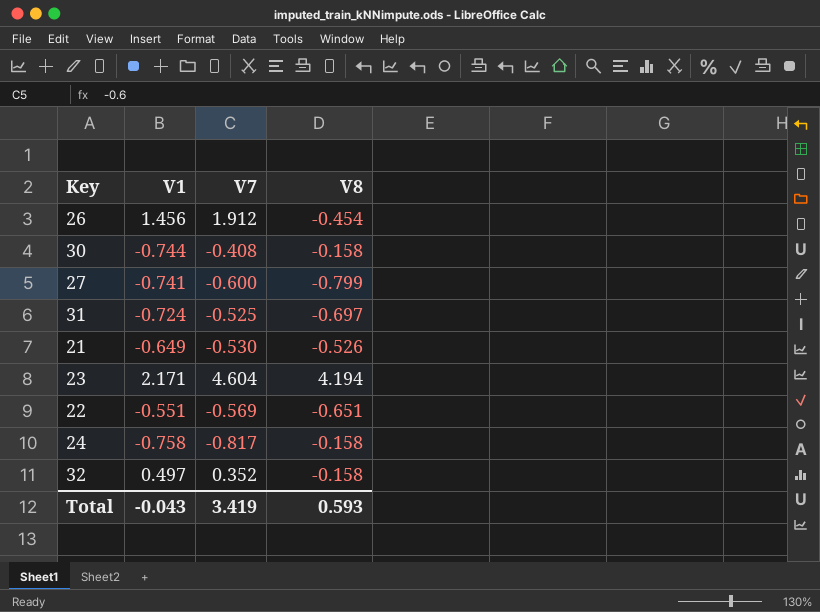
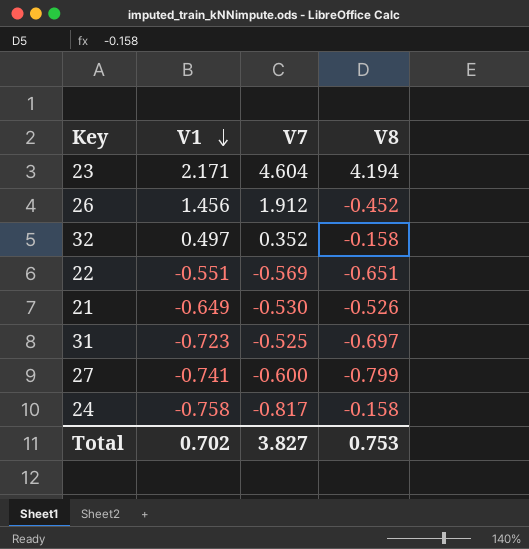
row order: none -> V1 descending
row 30: -0.744 | -0.408 | -0.158 -> none
26 | V8: -0.454 -> -0.452
31 | V1: -0.724 -> -0.723
Total | V1: -0.043 -> 0.702
Total | V7: 3.419 -> 3.827
Total | V8: 0.593 -> 0.753

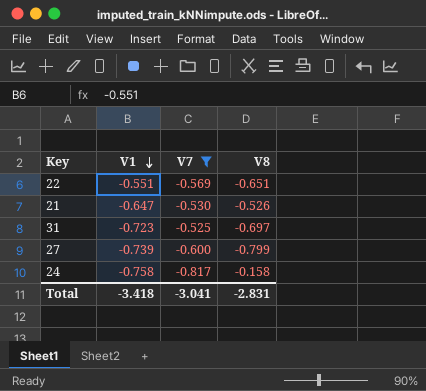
filter: none -> V7 <= -0.525
21 | V1: -0.649 -> -0.647
27 | V1: -0.741 -> -0.739
Total | V1: 0.702 -> -3.418
Total | V7: 3.827 -> -3.041
Total | V8: 0.753 -> -2.831

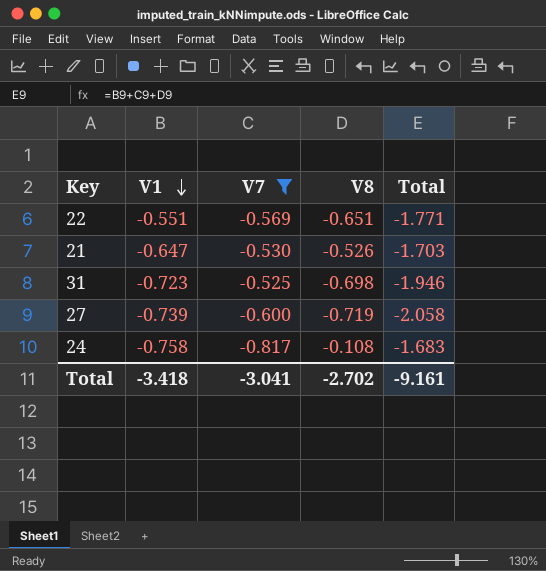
column Total | formula: none -> [V1] + [V7] + [V8]
31 | V8: -0.697 -> -0.698
27 | V8: -0.799 -> -0.719
24 | V8: -0.158 -> -0.108
Total | V8: -2.831 -> -2.702

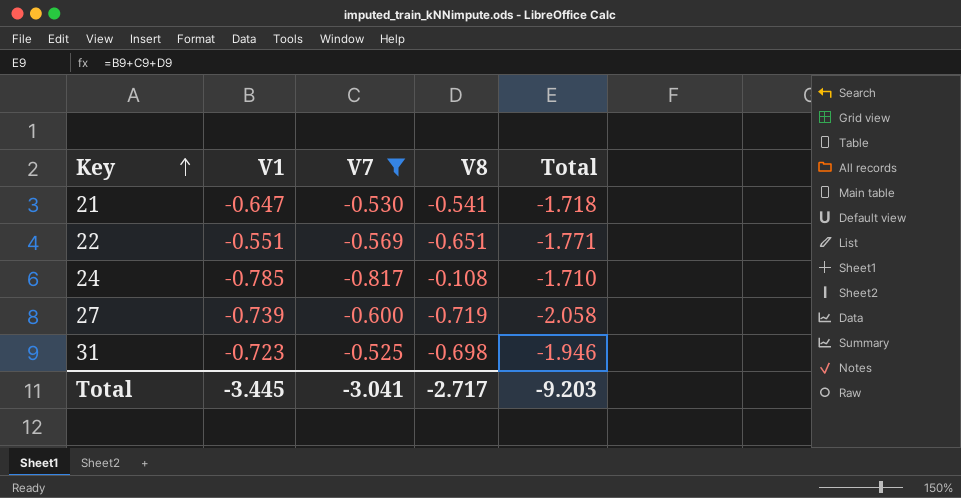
row order: V1 descending -> Key ascending
21 | V8: -0.526 -> -0.541
21 | Total: -1.703 -> -1.718
24 | V1: -0.758 -> -0.785
24 | Total: -1.683 -> -1.710
Total | V1: -3.418 -> -3.445
Total | V8: -2.702 -> -2.717
Total | Total: -9.161 -> -9.203

